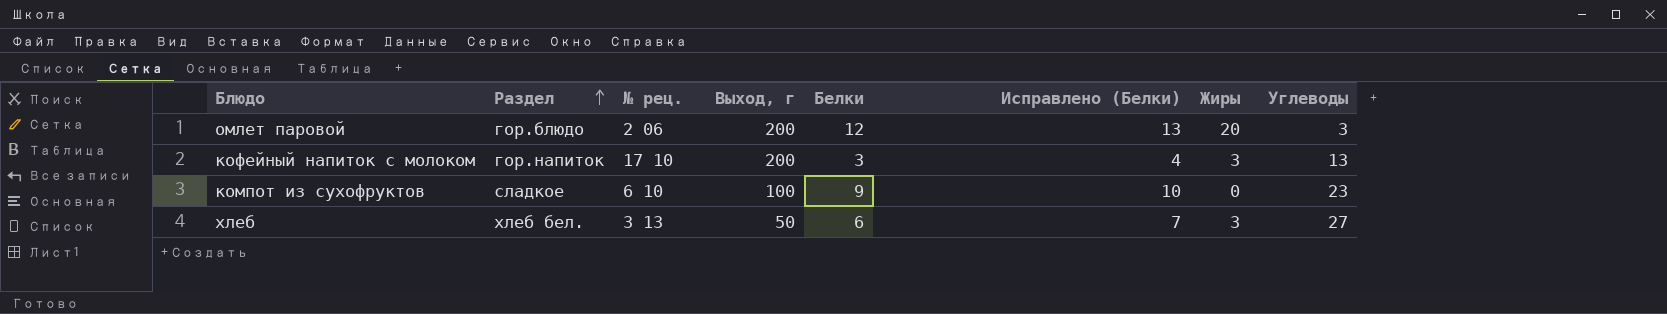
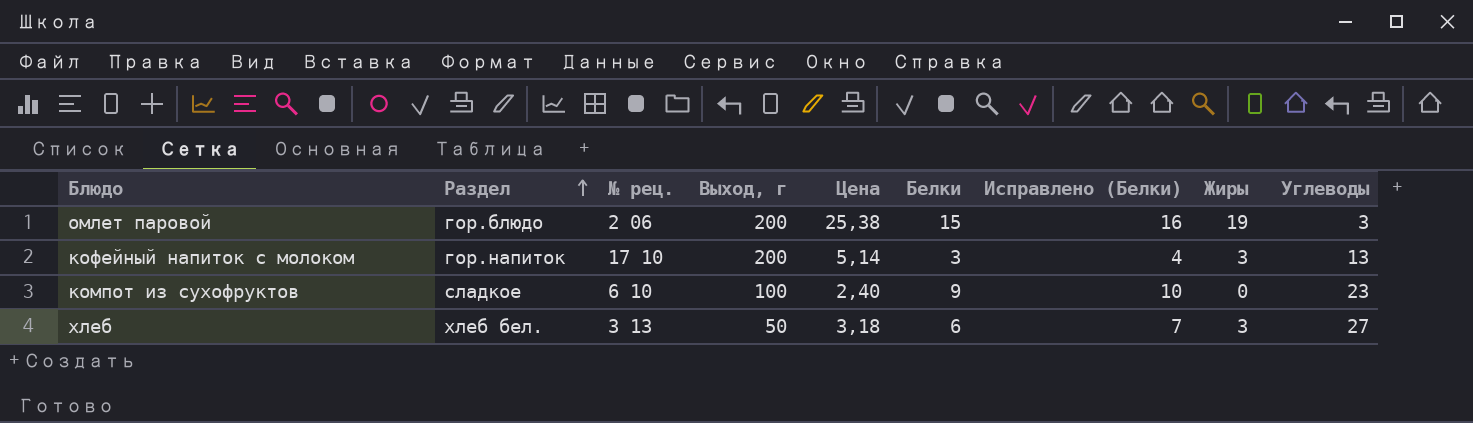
column Цена | position: none -> 5
омлет паровой | Белки: 12 -> 15
омлет паровой | Исправлено (Белки): 13 -> 16
омлет паровой | Жиры: 20 -> 19

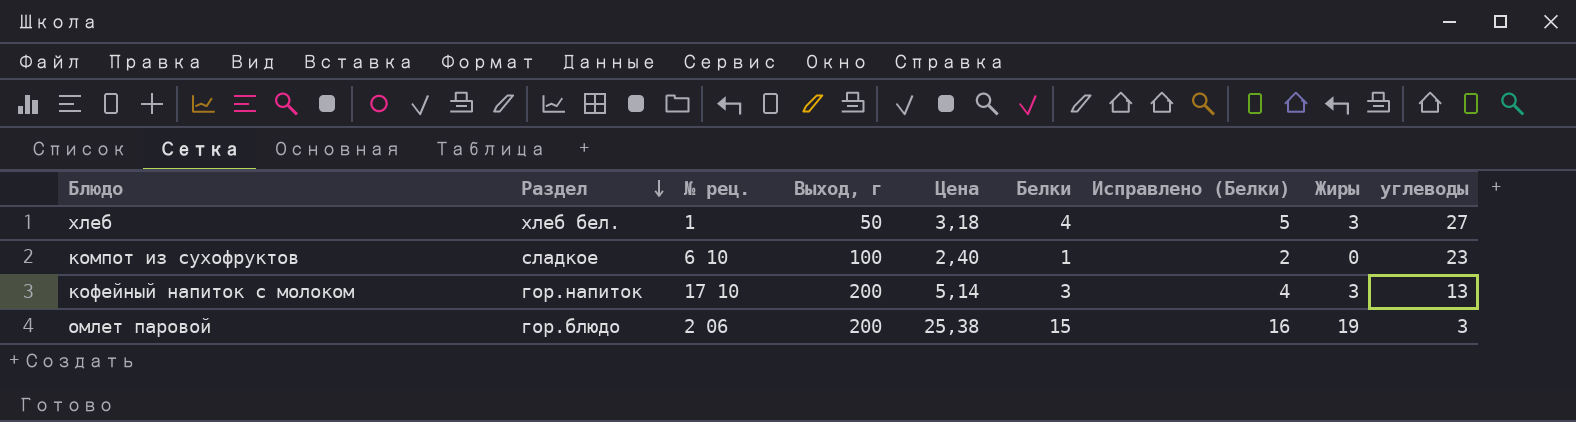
row order: Раздел ascending -> Раздел descending
column name: Углеводы -> углеводы
хлеб | № рец.: 3 13 -> 1
хлеб | Белки: 6 -> 4
хлеб | Исправлено (Белки): 7 -> 5
компот из сухофруктов | Белки: 9 -> 1
компот из сухофруктов | Исправлено (Белки): 10 -> 2

